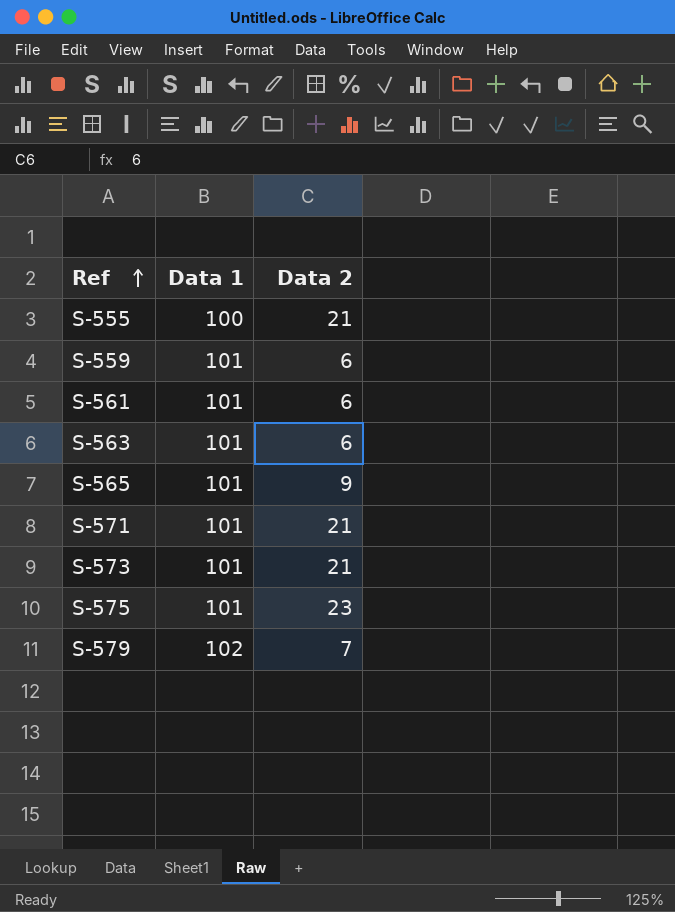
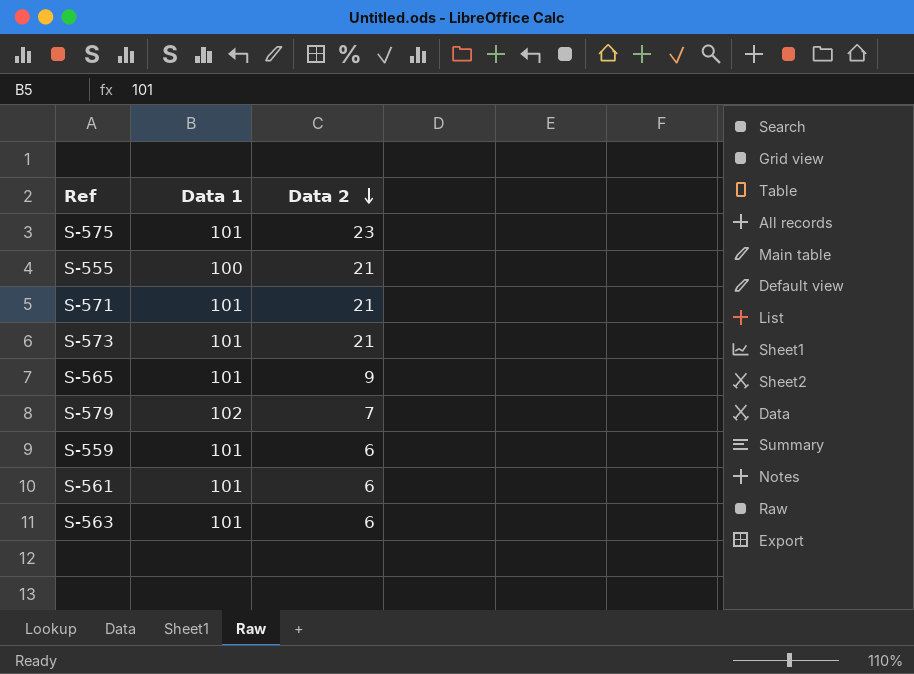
row order: Ref ascending -> Data 2 descending

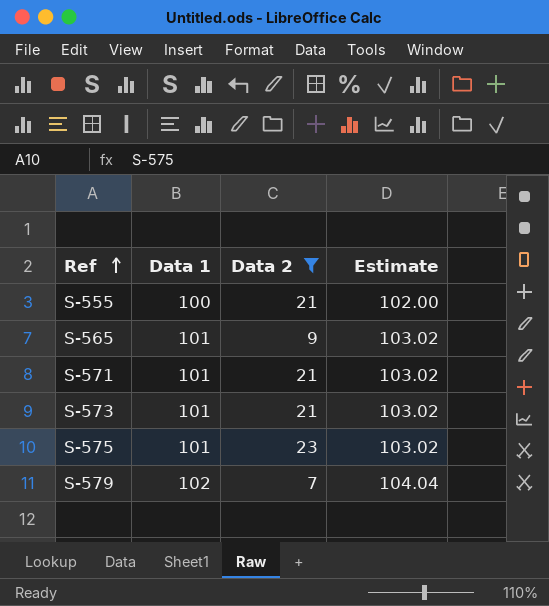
filter: none -> Data 2 != 6
row order: Data 2 descending -> Ref ascending
column Estimate | formula: none -> [Data 1] * 1.02

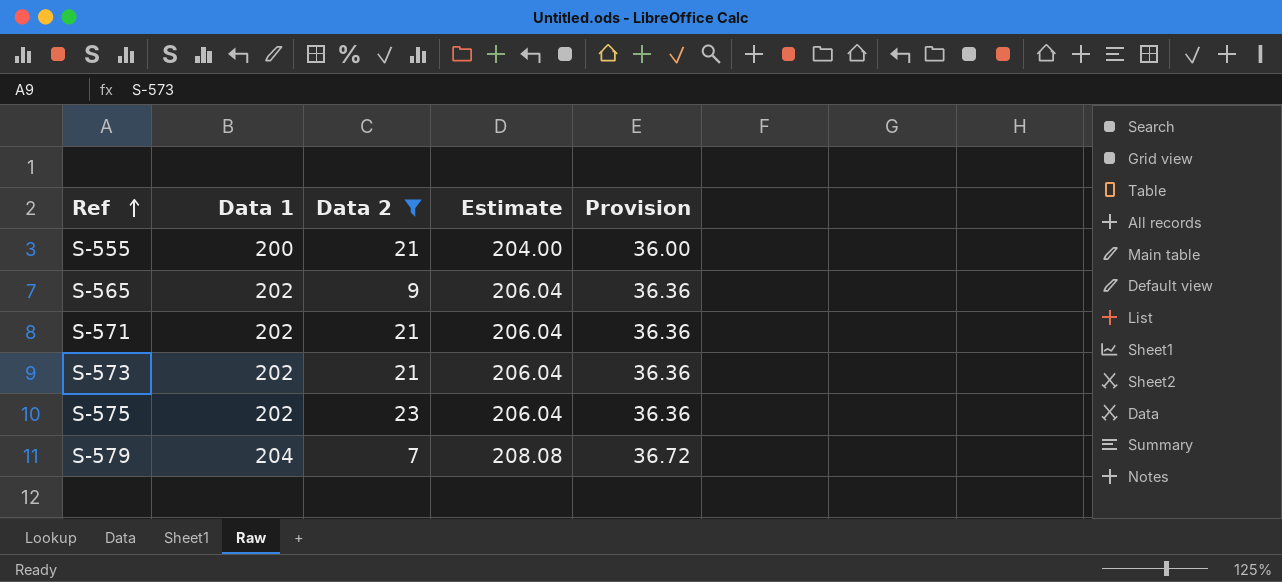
column Provision | formula: none -> [Data 1] * 0.18
S-555 | Data 1: 100 -> 200
S-555 | Estimate: 102.00 -> 204.00
S-565 | Data 1: 101 -> 202
S-565 | Estimate: 103.02 -> 206.04
S-571 | Data 1: 101 -> 202
S-571 | Estimate: 103.02 -> 206.04
S-573 | Data 1: 101 -> 202
S-573 | Estimate: 103.02 -> 206.04
S-575 | Data 1: 101 -> 202
S-575 | Estimate: 103.02 -> 206.04
S-579 | Data 1: 102 -> 204
S-579 | Estimate: 104.04 -> 208.08

